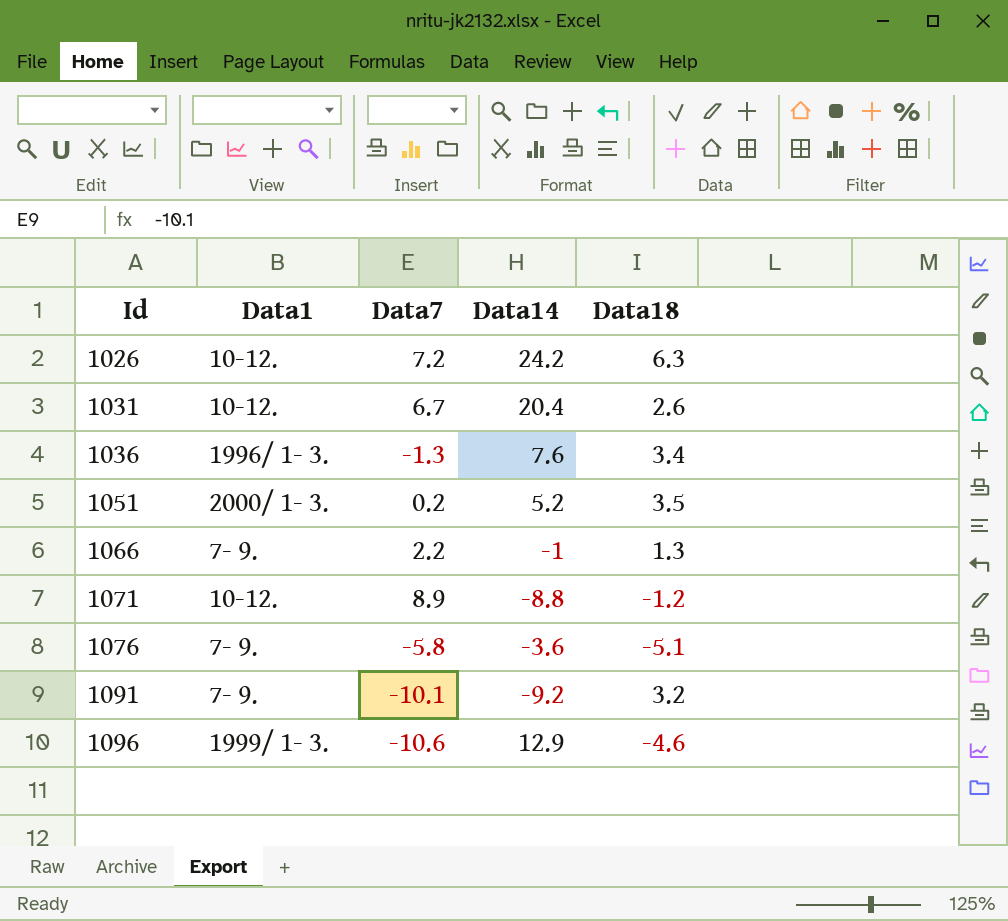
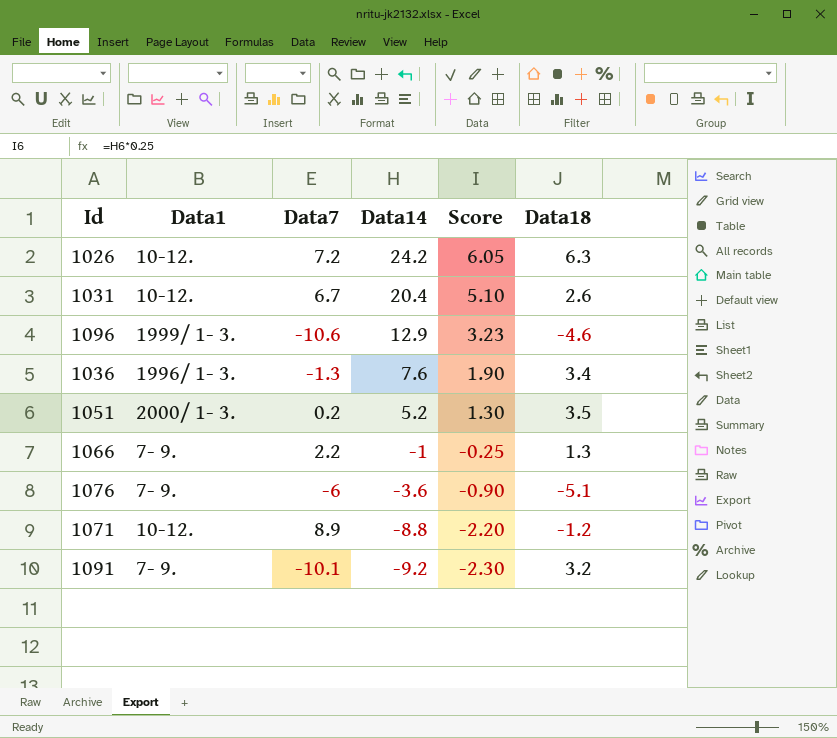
row order: Id ascending -> Data14 descending
column Score | formula: none -> [Data14] * 0.25
1076 | Data7: -5.8 -> -6

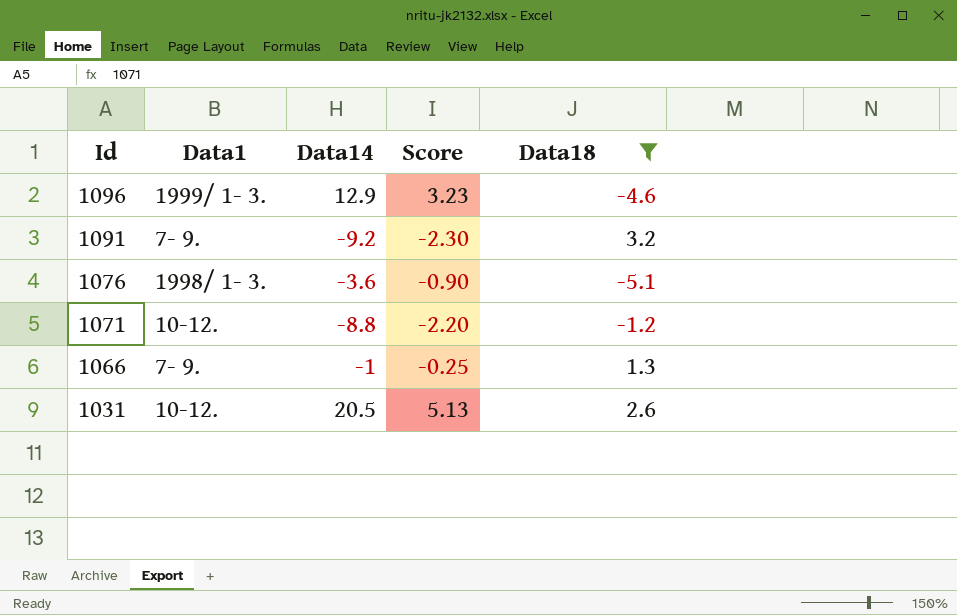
filter: none -> Data18 <= 3.2
row order: Data14 descending -> Id descending
column Data7 | position: 3 -> none
1076 | Data1: 7- 9. -> 1998/ 1- 3.
1031 | Data14: 20.4 -> 20.5
1031 | Score: 5.10 -> 5.13

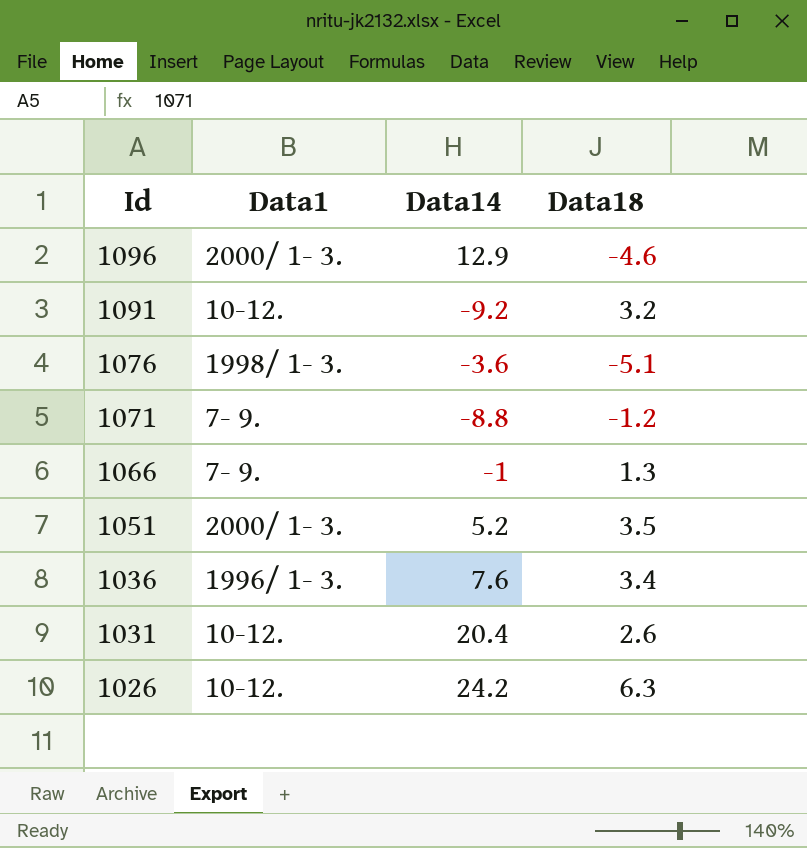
filter: Data18 <= 3.2 -> none
column Score | formula: [Data14] * 0.25 -> none
1096 | Data1: 1999/ 1- 3. -> 2000/ 1- 3.
1091 | Data1: 7- 9. -> 10-12.
1071 | Data1: 10-12. -> 7- 9.
1031 | Data14: 20.5 -> 20.4

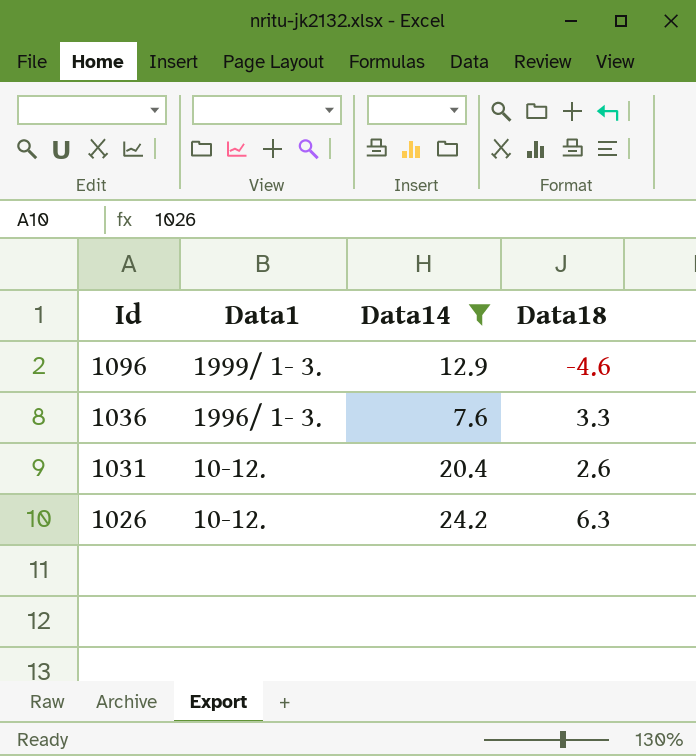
filter: none -> Data14 >= 7.6
1096 | Data1: 2000/ 1- 3. -> 1999/ 1- 3.
1036 | Data18: 3.4 -> 3.3

